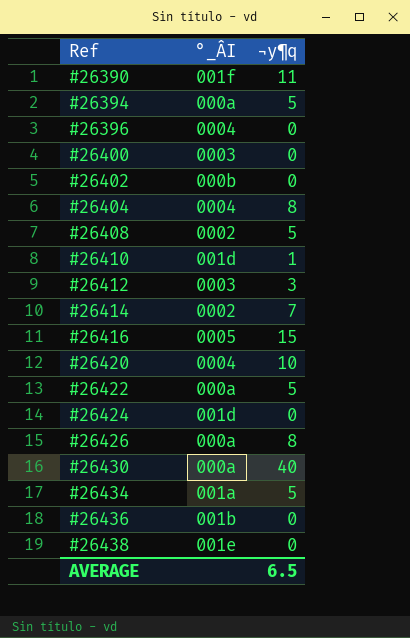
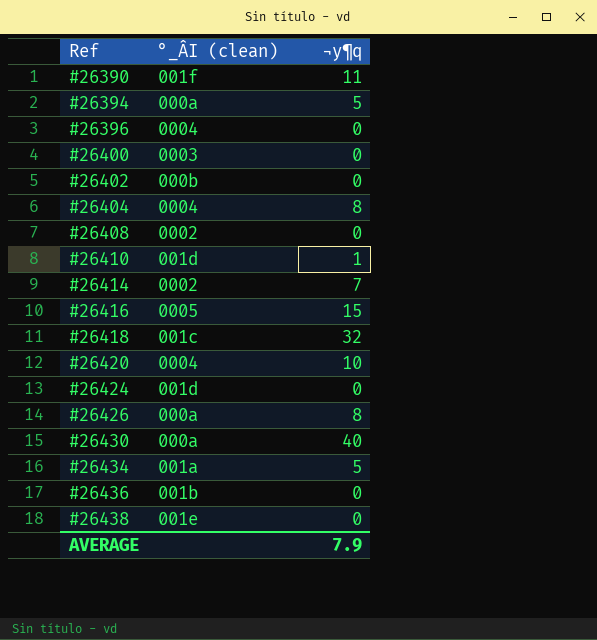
column name: °_ÂI -> °_ÂI (clean)
row #26412: 0003 | 3 -> none
row #26422: 000a | 5 -> none
#26408 | ¬y¶q: 5 -> 0
row #26418: none -> 001c | 32
AVERAGE | ¬y¶q: 6.5 -> 7.9

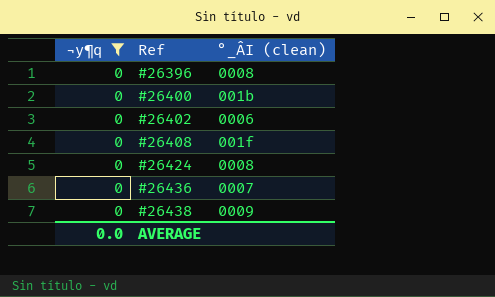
filter: none -> ¬y¶q = 0
column ¬y¶q | position: 3 -> 1
#26396 | °_ÂI (clean): 0004 -> 0008
#26400 | °_ÂI (clean): 0003 -> 001b
#26402 | °_ÂI (clean): 000b -> 0006
#26408 | °_ÂI (clean): 0002 -> 001f
#26424 | °_ÂI (clean): 001d -> 0008
#26436 | °_ÂI (clean): 001b -> 0007
#26438 | °_ÂI (clean): 001e -> 0009
AVERAGE | ¬y¶q: 7.9 -> 0.0

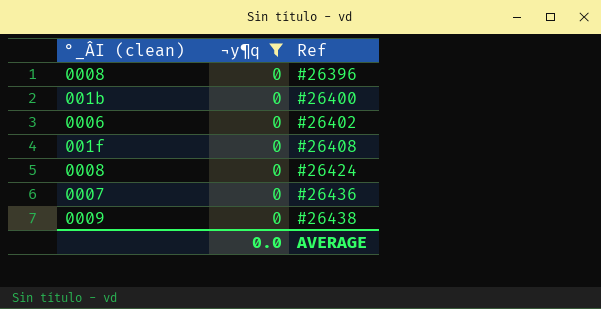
column °_ÂI (clean) | position: 3 -> 1

